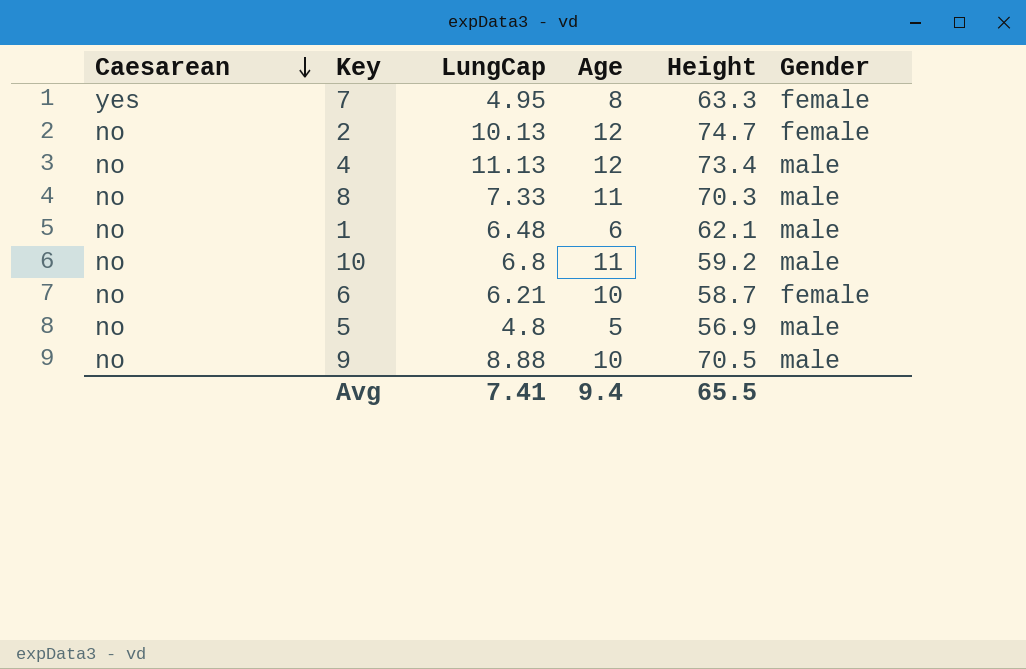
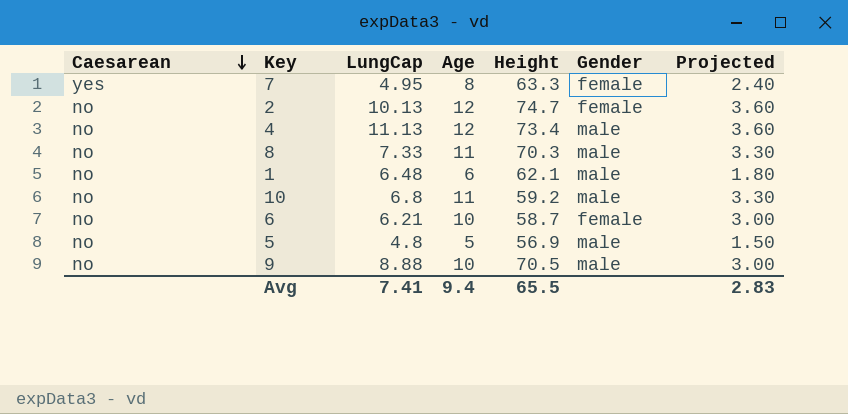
column Projected | formula: none -> [Age] * 0.3

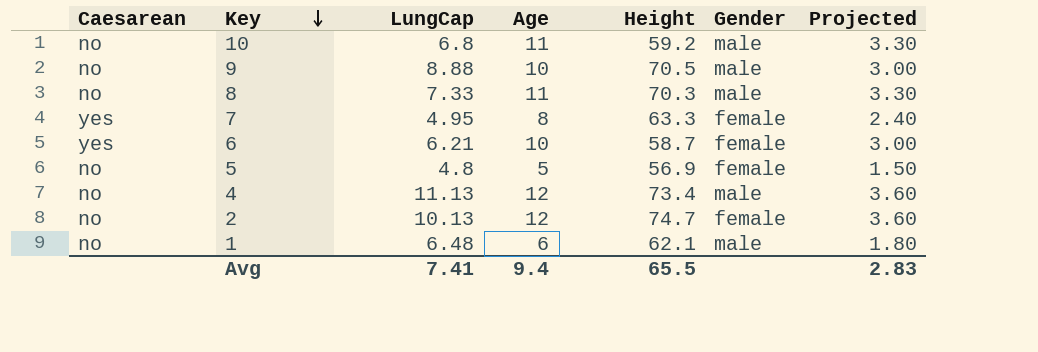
row order: Caesarean descending -> Key descending
6 | Caesarean: no -> yes
5 | Gender: male -> female

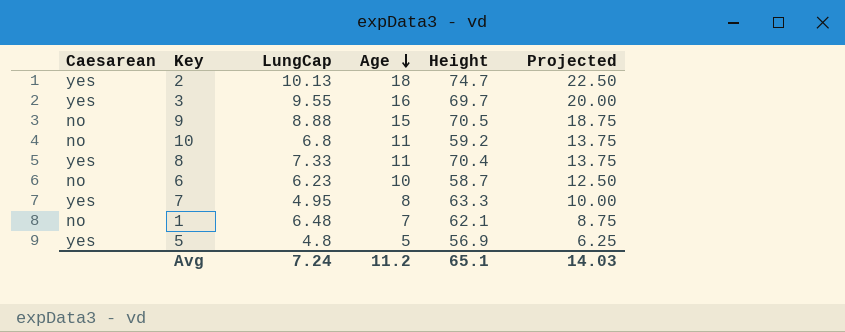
row order: Key descending -> Age descending
column Gender | position: 6 -> none
column Projected | formula: [Age] * 0.3 -> [Age] * 1.25
row 4: no | 11.13 | 12 | 73.4 | male | 3.60 -> none
2 | Caesarean: no -> yes
2 | Age: 12 -> 18
row 3: none -> yes | 9.55 | 16 | 69.7 | 20.00
9 | Age: 10 -> 15
8 | Caesarean: no -> yes
8 | Height: 70.3 -> 70.4
6 | Caesarean: yes -> no
6 | LungCap: 6.21 -> 6.23
1 | Age: 6 -> 7
5 | Caesarean: no -> yes
Avg | LungCap: 7.41 -> 7.24
Avg | Age: 9.4 -> 11.2
Avg | Height: 65.5 -> 65.1
Avg | Projected: 2.83 -> 14.03

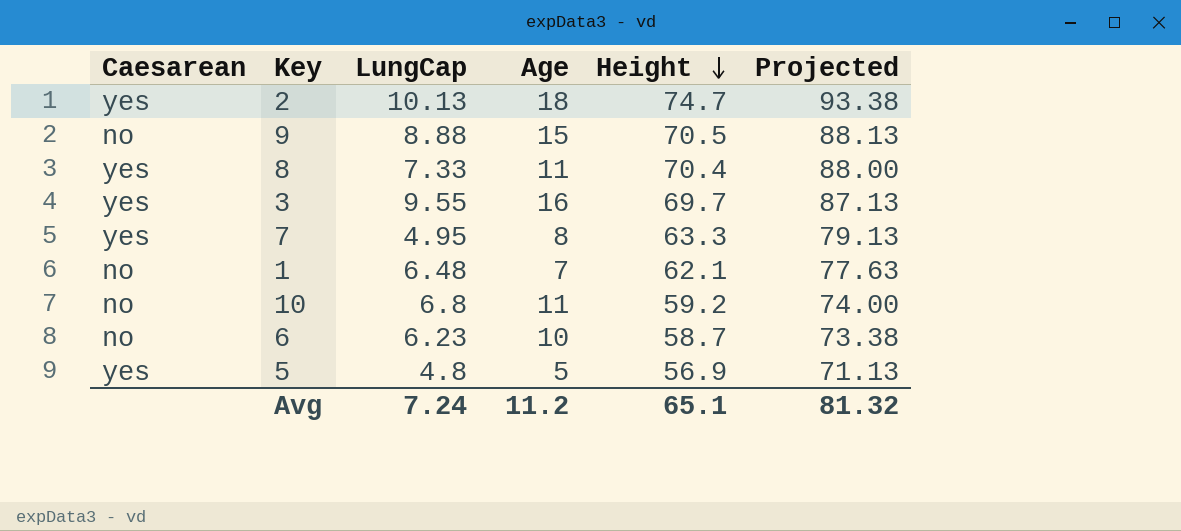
row order: Age descending -> Height descending
column Projected | formula: [Age] * 1.25 -> [Height] * 1.25
Avg | Projected: 14.03 -> 81.32

